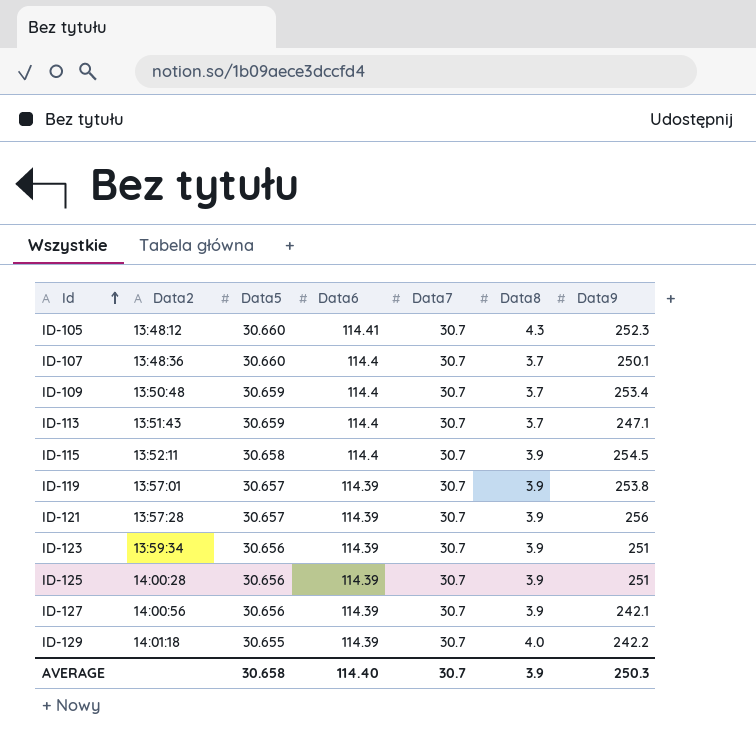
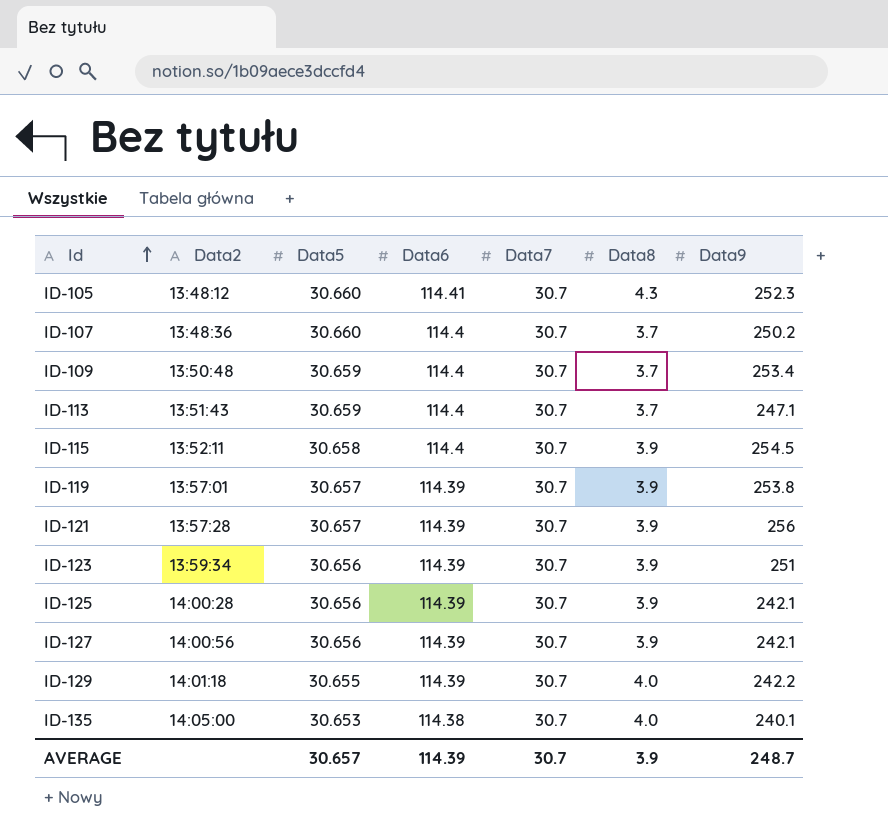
ID-107 | Data9: 250.1 -> 250.2
ID-125 | Data9: 251 -> 242.1
row ID-135: none -> 14:05:00 | 30.653 | 114.38 | 30.7 | 4.0 | 240.1
AVERAGE | Data5: 30.658 -> 30.657
AVERAGE | Data6: 114.40 -> 114.39
AVERAGE | Data9: 250.3 -> 248.7

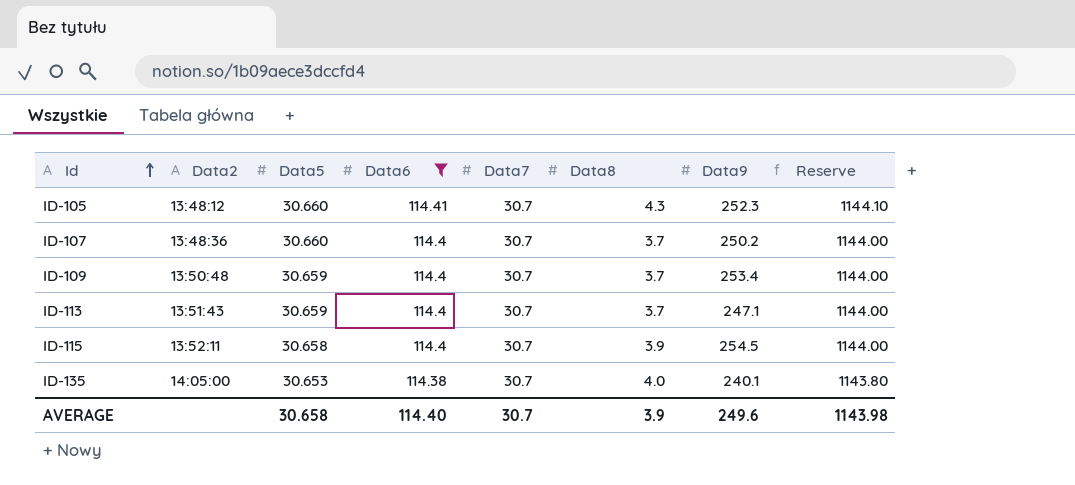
filter: none -> Data6 != 114.39
column Reserve | formula: none -> [Data6] * 10
AVERAGE | Data5: 30.657 -> 30.658
AVERAGE | Data6: 114.39 -> 114.40
AVERAGE | Data9: 248.7 -> 249.6

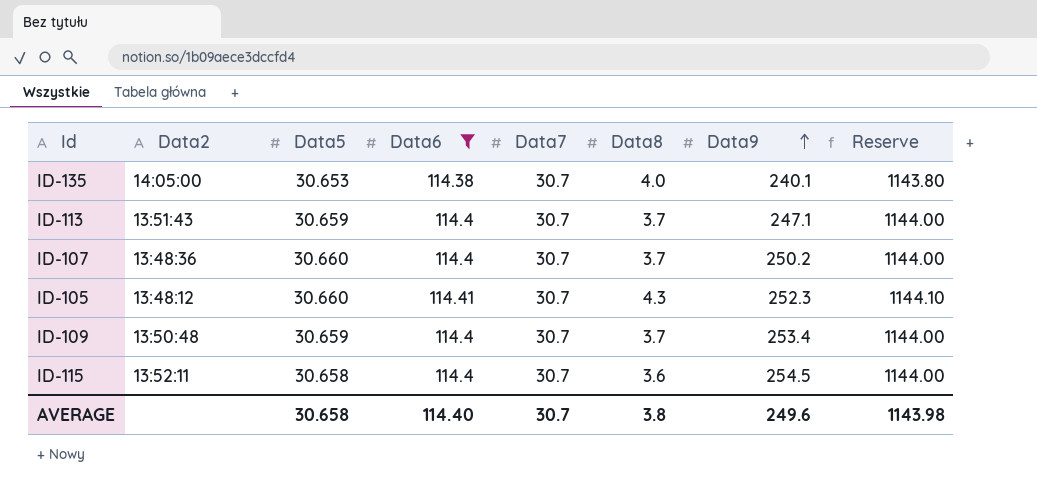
row order: Id ascending -> Data9 ascending
ID-115 | Data8: 3.9 -> 3.6
AVERAGE | Data8: 3.9 -> 3.8

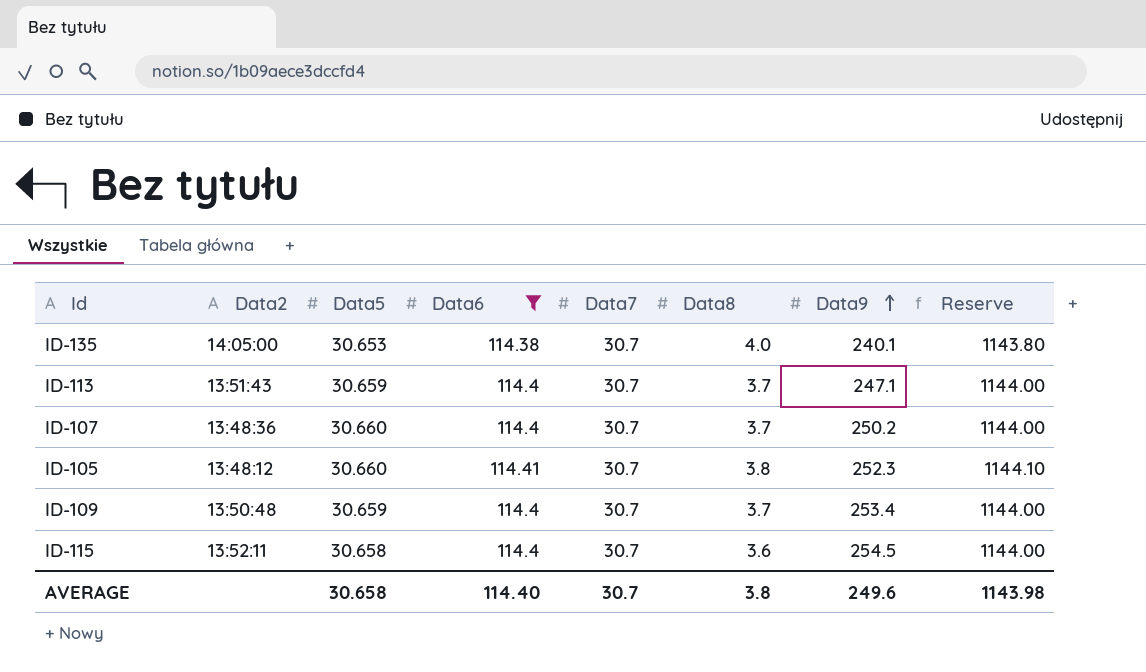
ID-105 | Data8: 4.3 -> 3.8

